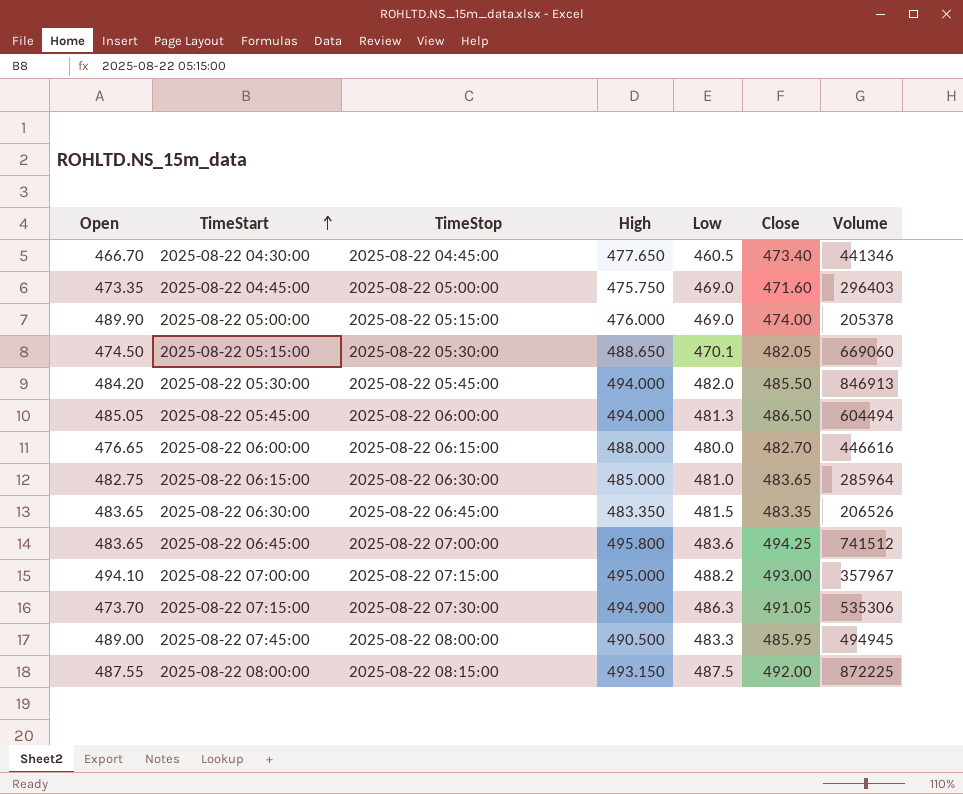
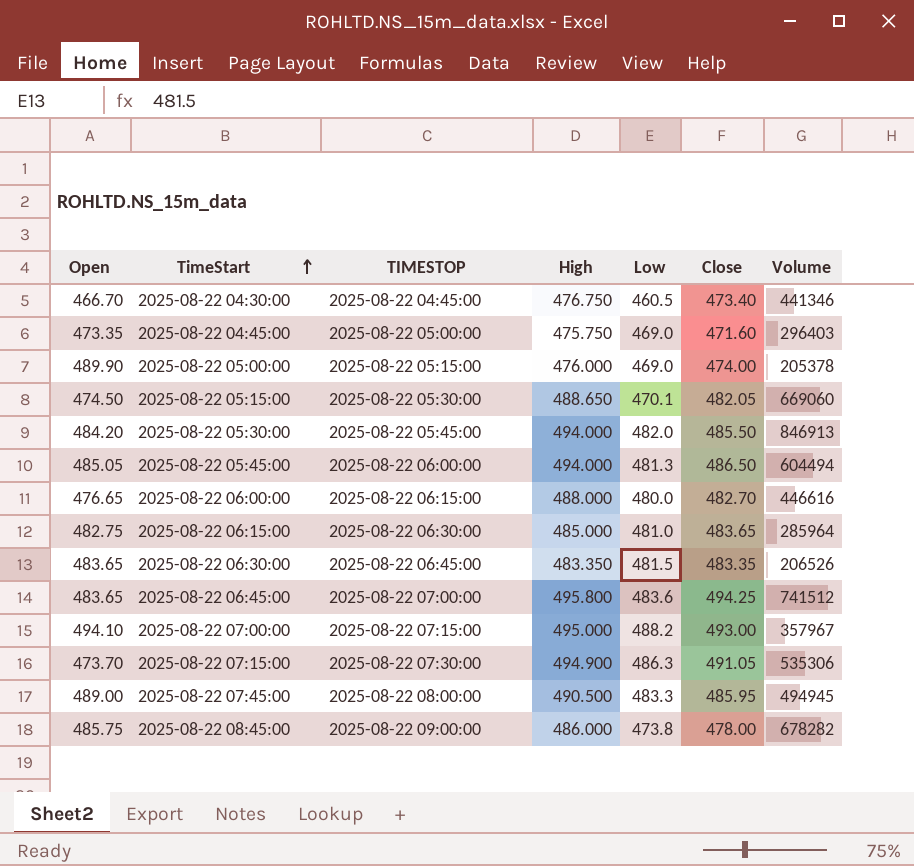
column name: TimeStop -> TIMESTOP
row 2025-08-22 08:00:00: 487.55 | 2025-08-22 08:15:00 | 493.150 | 487.5 | 492.00 | 872225 -> none
2025-08-22 04:30:00 | High: 477.650 -> 476.750
row 2025-08-22 08:45:00: none -> 485.75 | 2025-08-22 09:00:00 | 486.000 | 473.8 | 478.00 | 678282

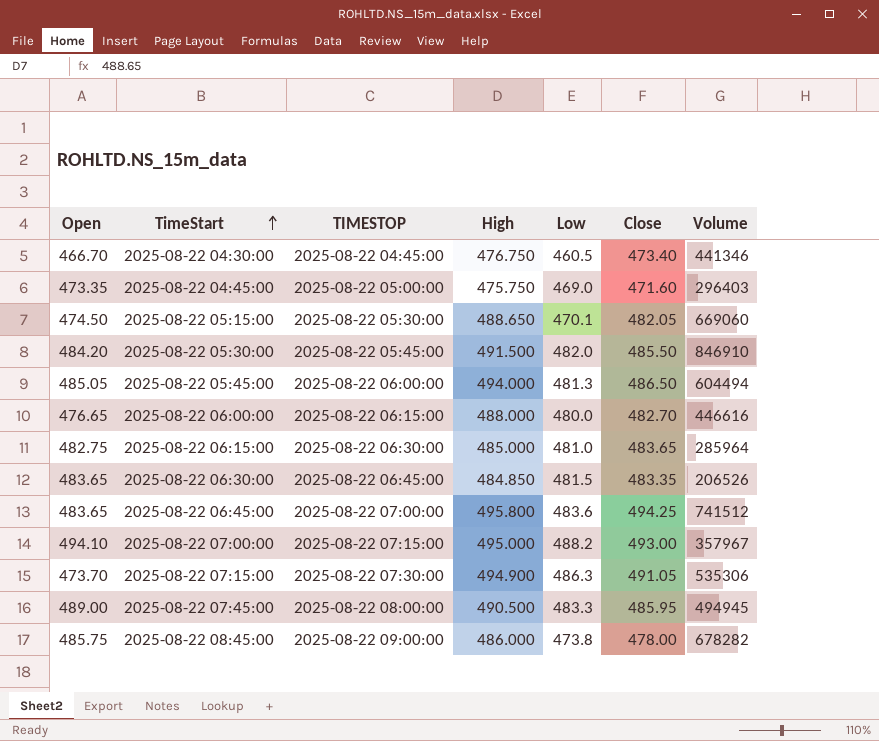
row 2025-08-22 05:00:00: 489.90 | 2025-08-22 05:15:00 | 476.000 | 469.0 | 474.00 | 205378 -> none
2025-08-22 05:30:00 | High: 494.000 -> 491.500
2025-08-22 05:30:00 | Volume: 846913 -> 846910
2025-08-22 06:30:00 | High: 483.350 -> 484.850

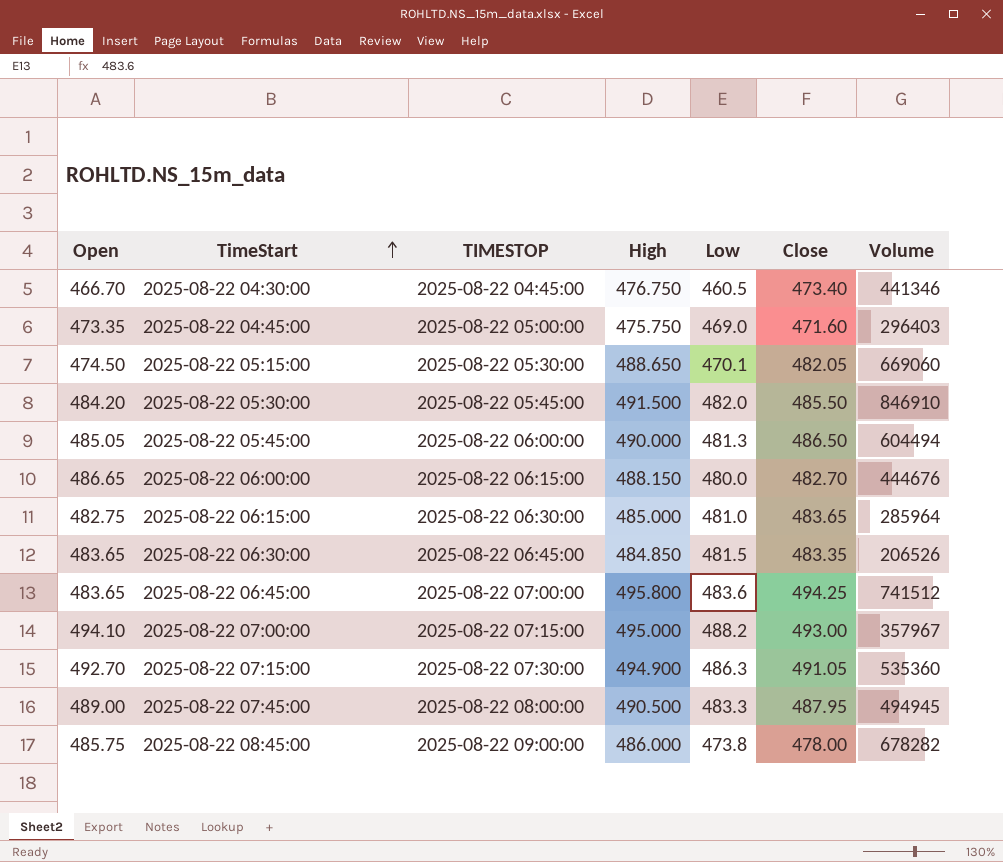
2025-08-22 05:45:00 | High: 494.000 -> 490.000
2025-08-22 06:00:00 | Open: 476.65 -> 486.65
2025-08-22 06:00:00 | High: 488.000 -> 488.150
2025-08-22 06:00:00 | Volume: 446616 -> 444676
2025-08-22 07:15:00 | Open: 473.70 -> 492.70
2025-08-22 07:15:00 | Volume: 535306 -> 535360
2025-08-22 07:45:00 | Close: 485.95 -> 487.95

